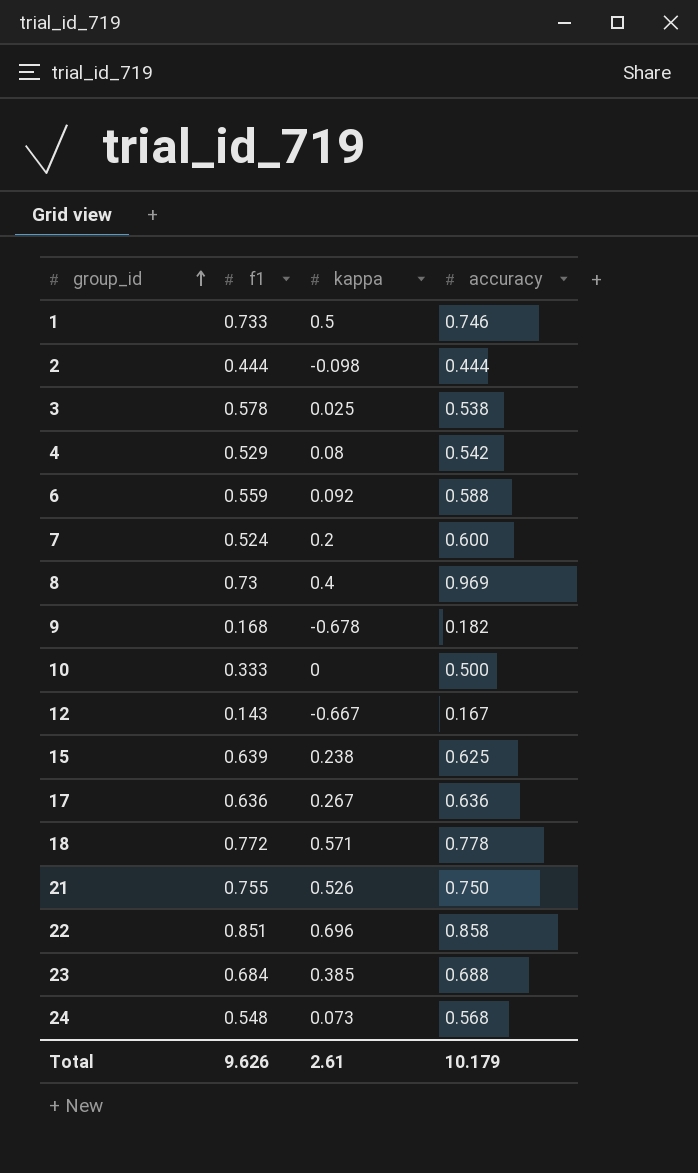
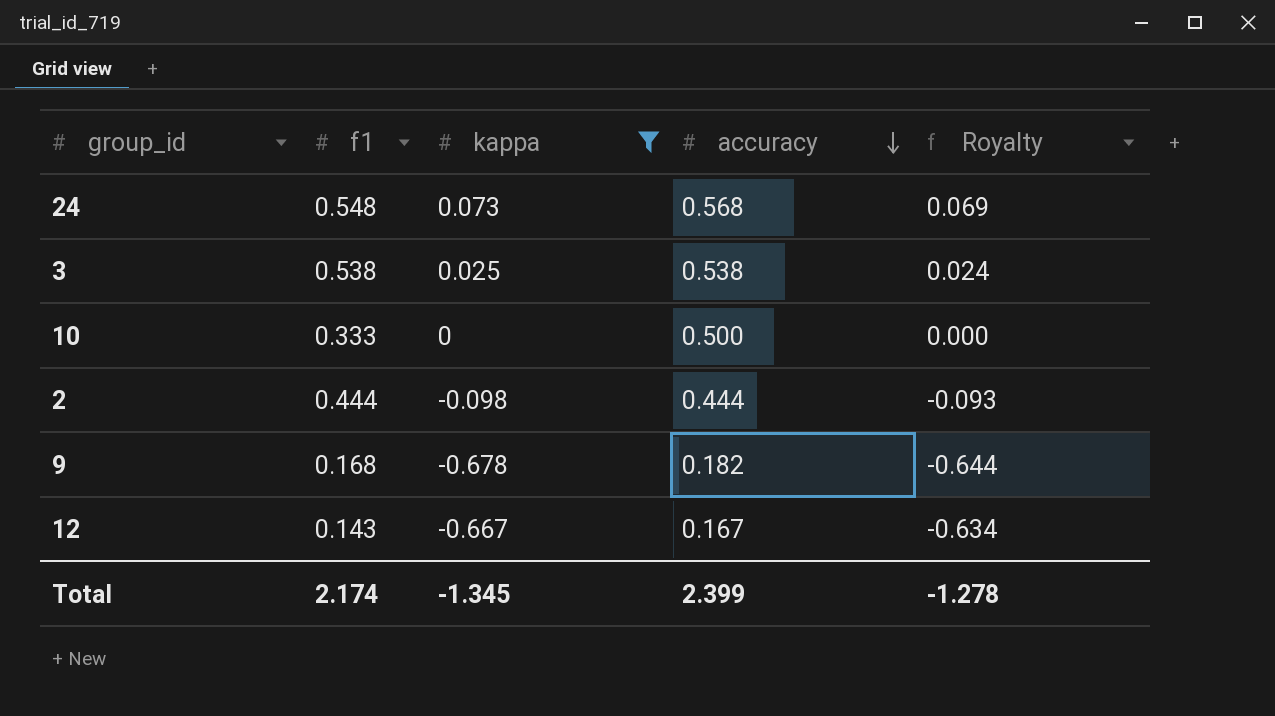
filter: none -> kappa <= 0.073
row order: group_id ascending -> accuracy descending
column Royalty | formula: none -> [kappa] * 0.95
3 | f1: 0.578 -> 0.538
Total | f1: 9.626 -> 2.174
Total | kappa: 2.61 -> -1.345
Total | accuracy: 10.179 -> 2.399

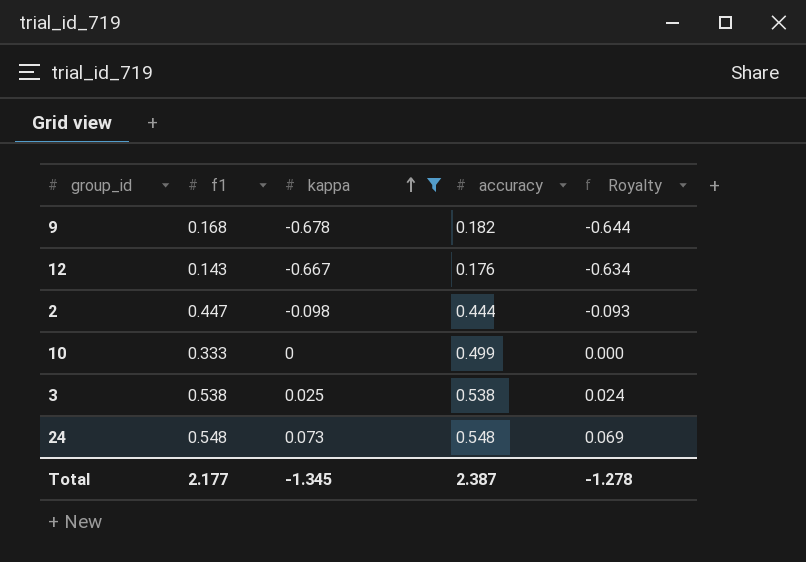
row order: accuracy descending -> kappa ascending
12 | accuracy: 0.167 -> 0.176
2 | f1: 0.444 -> 0.447
10 | accuracy: 0.500 -> 0.499
24 | accuracy: 0.568 -> 0.548
Total | f1: 2.174 -> 2.177
Total | accuracy: 2.399 -> 2.387

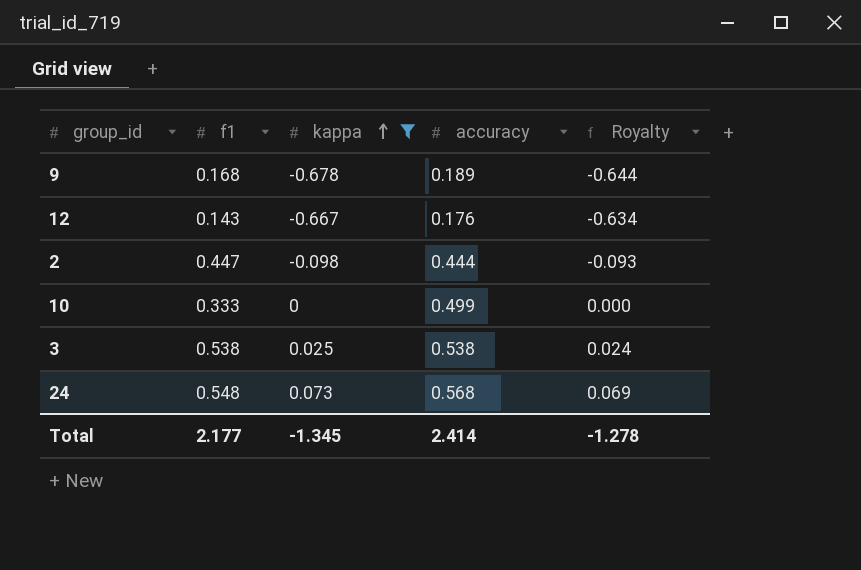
9 | accuracy: 0.182 -> 0.189
24 | accuracy: 0.548 -> 0.568
Total | accuracy: 2.387 -> 2.414

